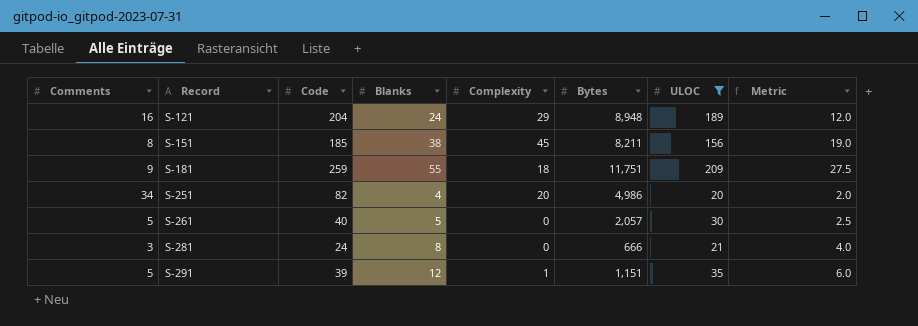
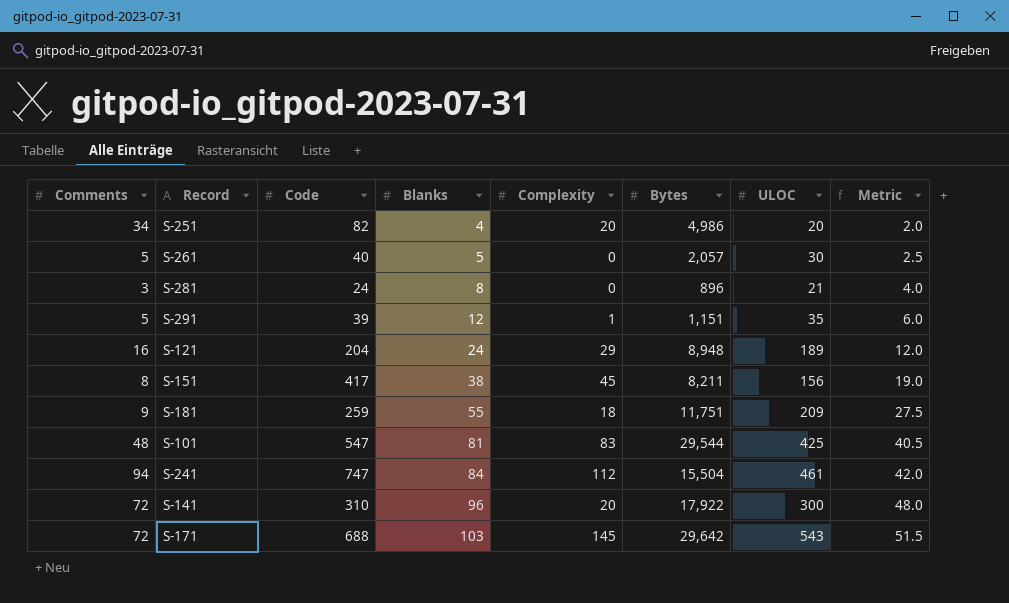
filter: ULOC <= 209 -> none
row order: Record ascending -> Blanks ascending
S-281 | Bytes: 666 -> 896
S-151 | Code: 185 -> 417

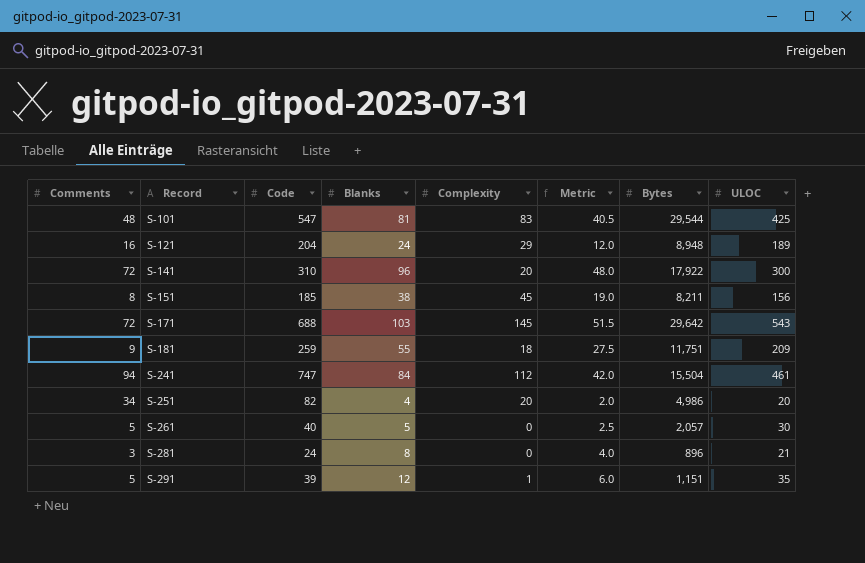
row order: Blanks ascending -> Record ascending
column Metric | position: 8 -> 6
S-151 | Code: 417 -> 185

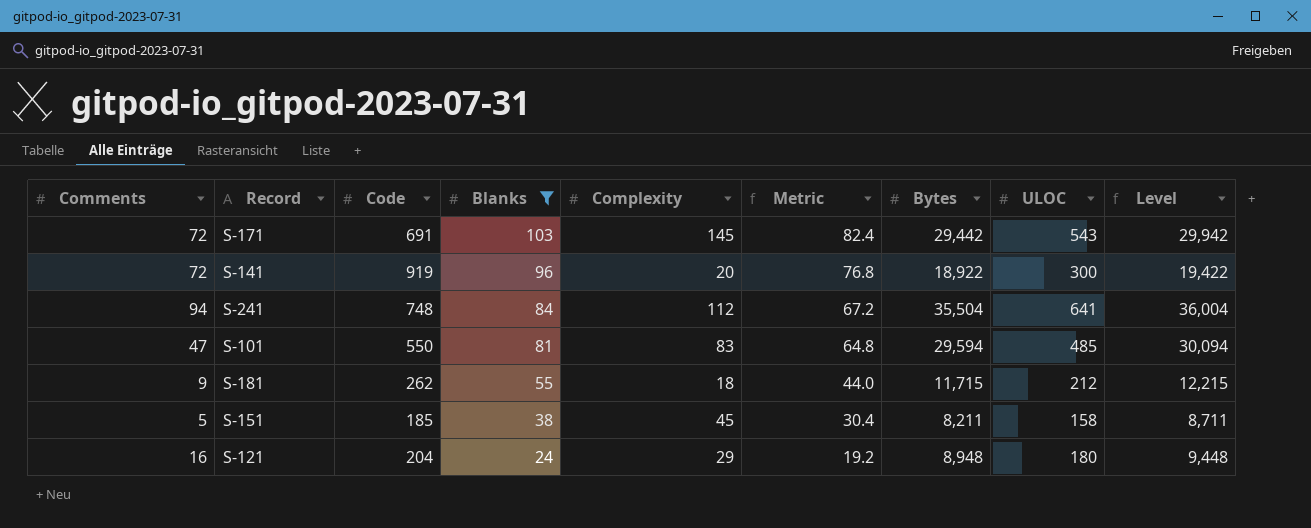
filter: none -> Blanks >= 24
row order: Record ascending -> Blanks descending
column Metric | formula: [Blanks] * 0.5 -> [Blanks] * 0.8
column Level | formula: none -> [Bytes] + 500
S-171 | Code: 688 -> 691
S-171 | Bytes: 29,642 -> 29,442
S-141 | Code: 310 -> 919
S-141 | Bytes: 17,922 -> 18,922
S-241 | Code: 747 -> 748
S-241 | Bytes: 15,504 -> 35,504
S-241 | ULOC: 461 -> 641
S-101 | Comments: 48 -> 47
S-101 | Code: 547 -> 550
S-101 | Bytes: 29,544 -> 29,594
S-101 | ULOC: 425 -> 485
S-181 | Code: 259 -> 262
S-181 | Bytes: 11,751 -> 11,715
S-181 | ULOC: 209 -> 212
S-151 | Comments: 8 -> 5
S-151 | ULOC: 156 -> 158
S-121 | ULOC: 189 -> 180

